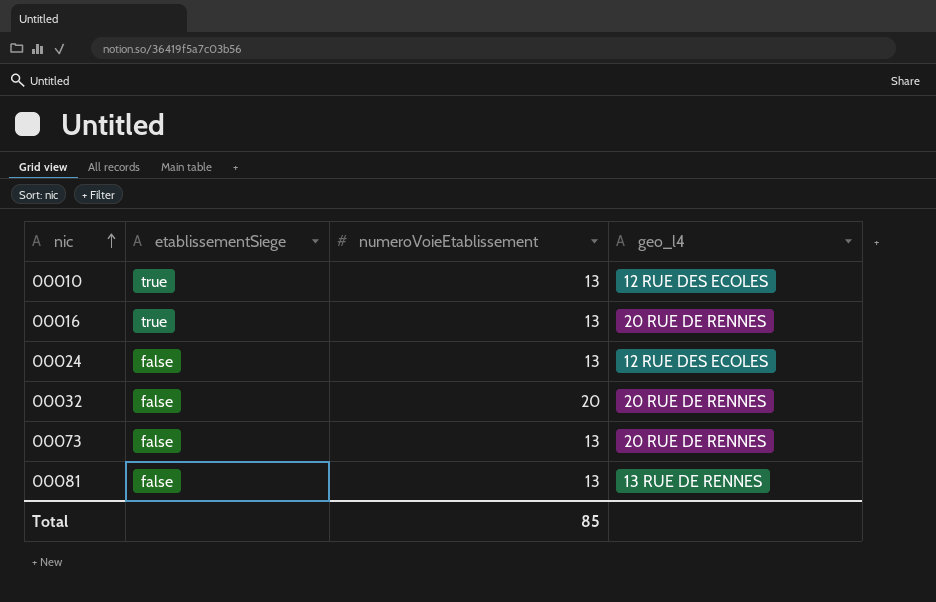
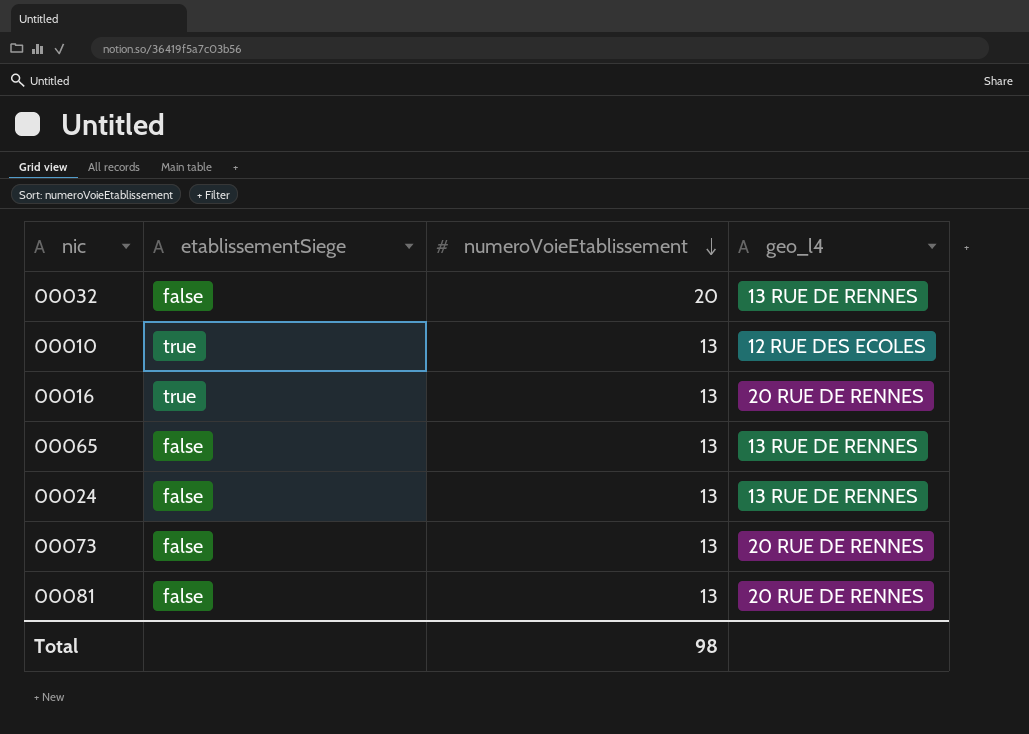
row order: nic ascending -> numeroVoieEtablissement descending
00032 | geo_l4: 20 RUE DE RENNES -> 13 RUE DE RENNES
row 00065: none -> false | 13 | 13 RUE DE RENNES
00024 | geo_l4: 12 RUE DES ECOLES -> 13 RUE DE RENNES
00081 | geo_l4: 13 RUE DE RENNES -> 20 RUE DE RENNES
Total | numeroVoieEtablissement: 85 -> 98

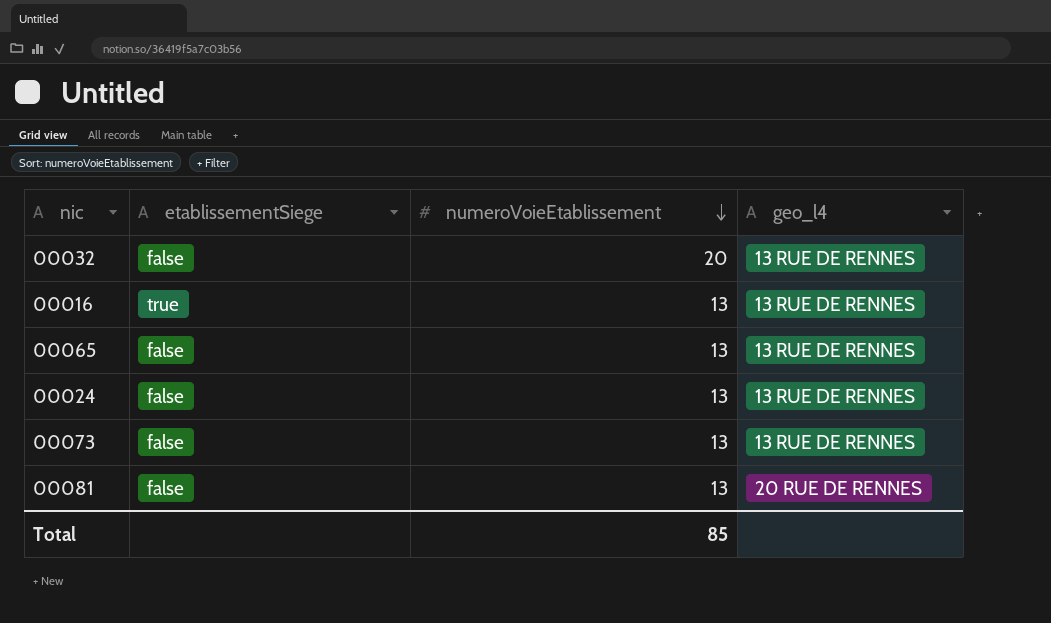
row 00010: true | 13 | 12 RUE DES ECOLES -> none
00016 | geo_l4: 20 RUE DE RENNES -> 13 RUE DE RENNES
00073 | geo_l4: 20 RUE DE RENNES -> 13 RUE DE RENNES
Total | numeroVoieEtablissement: 98 -> 85

